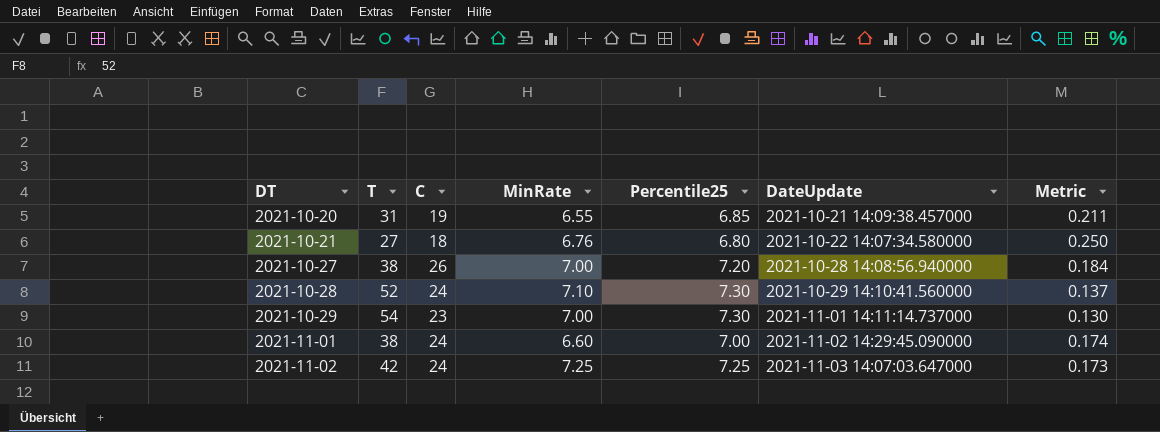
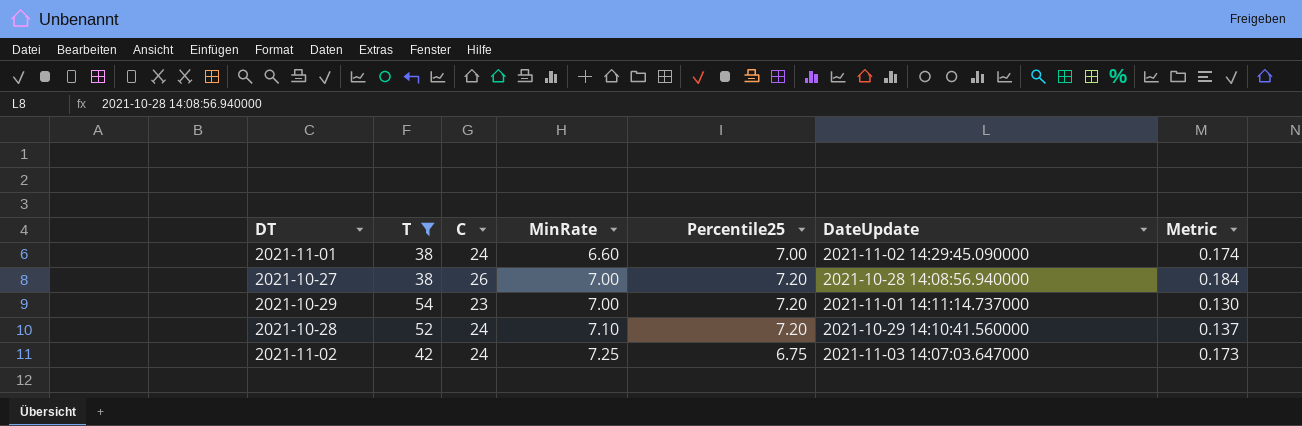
filter: none -> T >= 38
row order: DT ascending -> MinRate ascending
2021-10-29 | Percentile25: 7.30 -> 7.20
2021-10-28 | Percentile25: 7.30 -> 7.20
2021-11-02 | Percentile25: 7.25 -> 6.75

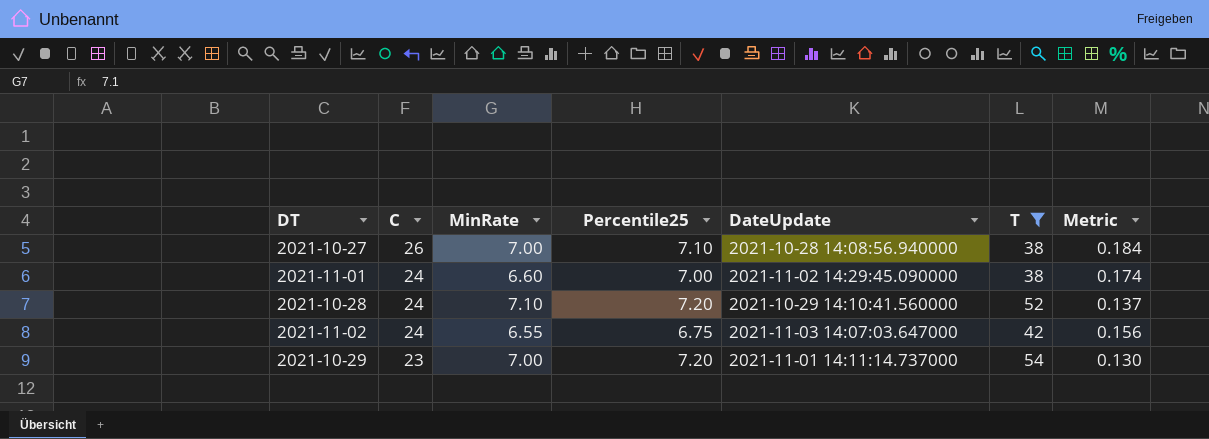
row order: MinRate ascending -> C descending
column T | position: 2 -> 6
2021-10-27 | Percentile25: 7.20 -> 7.10
2021-11-02 | MinRate: 7.25 -> 6.55
2021-11-02 | Metric: 0.173 -> 0.156

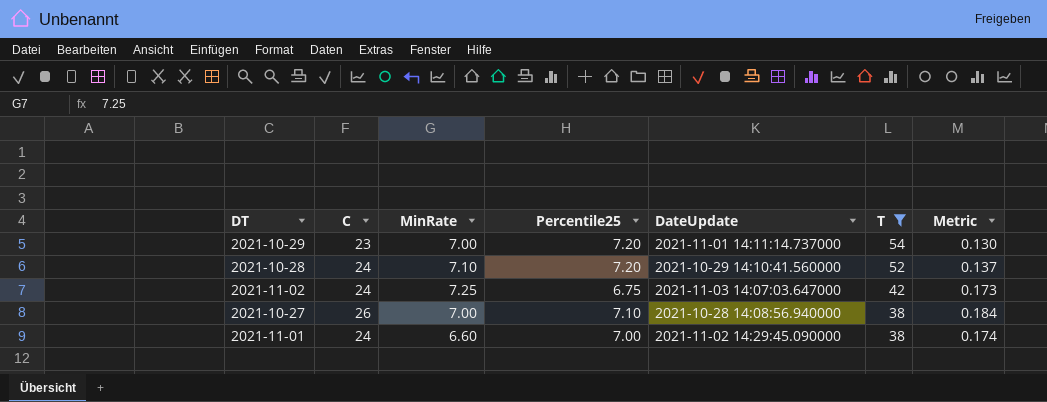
row order: C descending -> T descending
2021-11-02 | MinRate: 6.55 -> 7.25
2021-11-02 | Metric: 0.156 -> 0.173

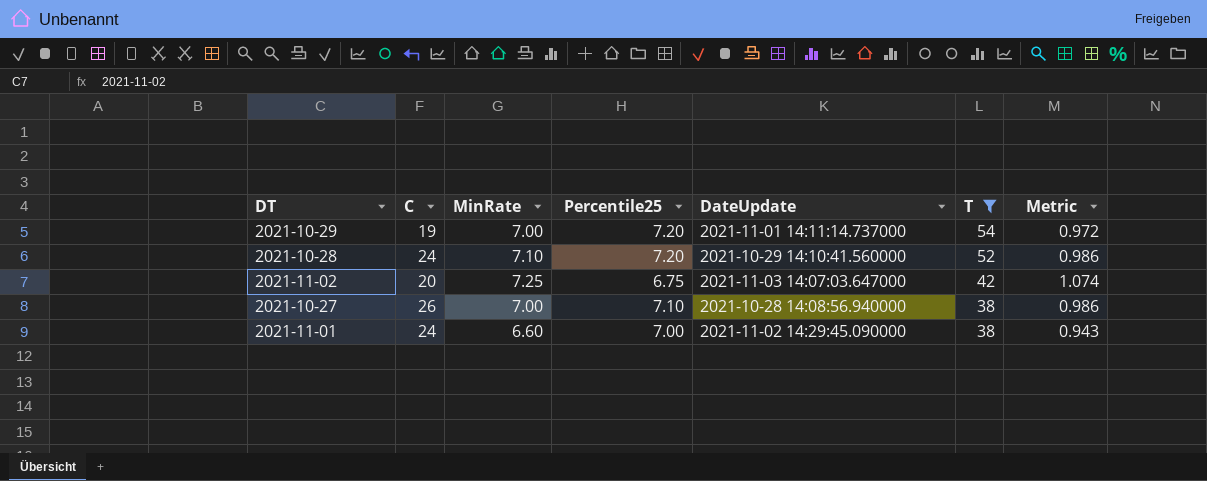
column Metric | formula: [MinRate] / [T] -> [MinRate] / [Percentile25]
2021-10-29 | C: 23 -> 19
2021-11-02 | C: 24 -> 20

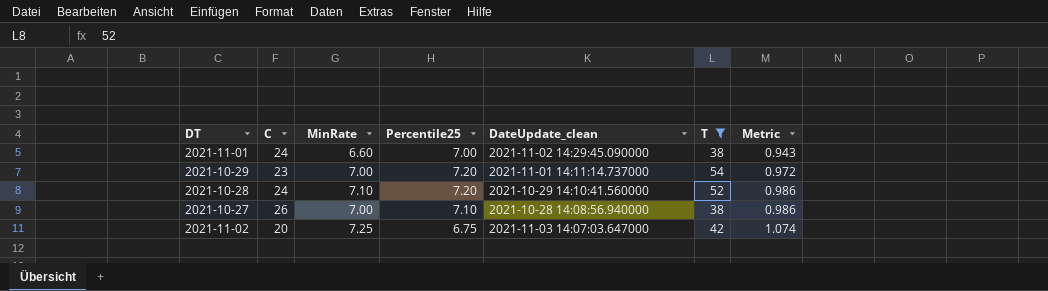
row order: T descending -> Metric ascending
column name: DateUpdate -> DateUpdate_clean
2021-10-29 | C: 19 -> 23

